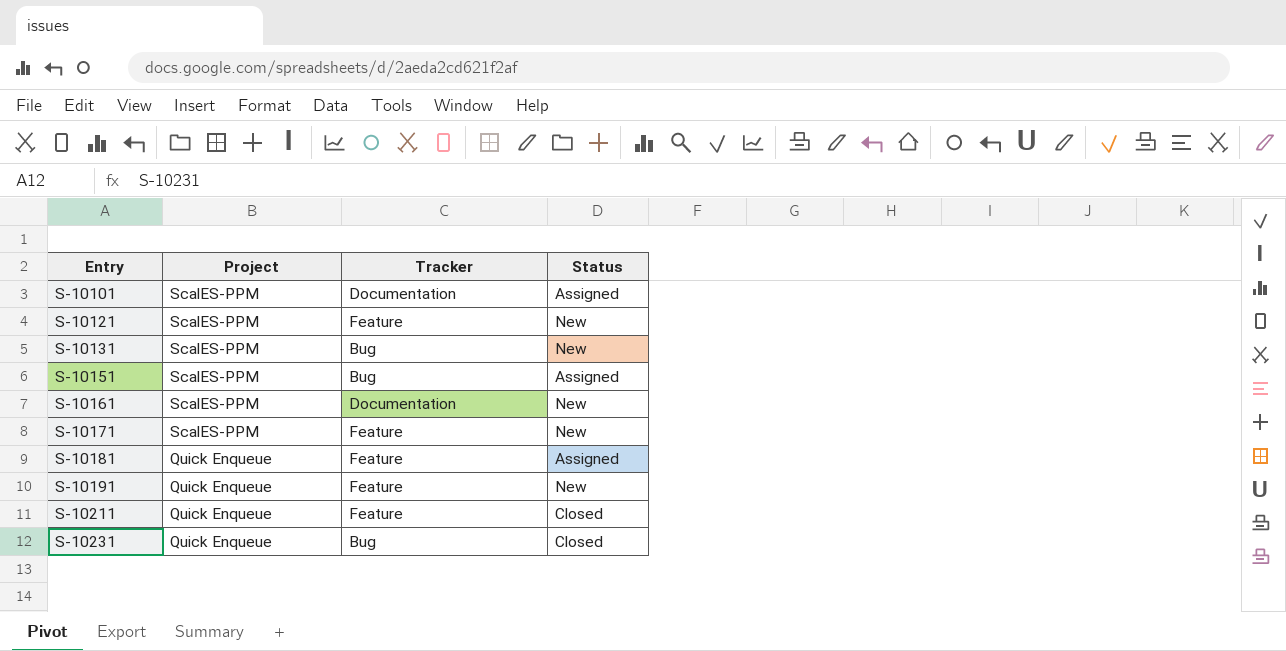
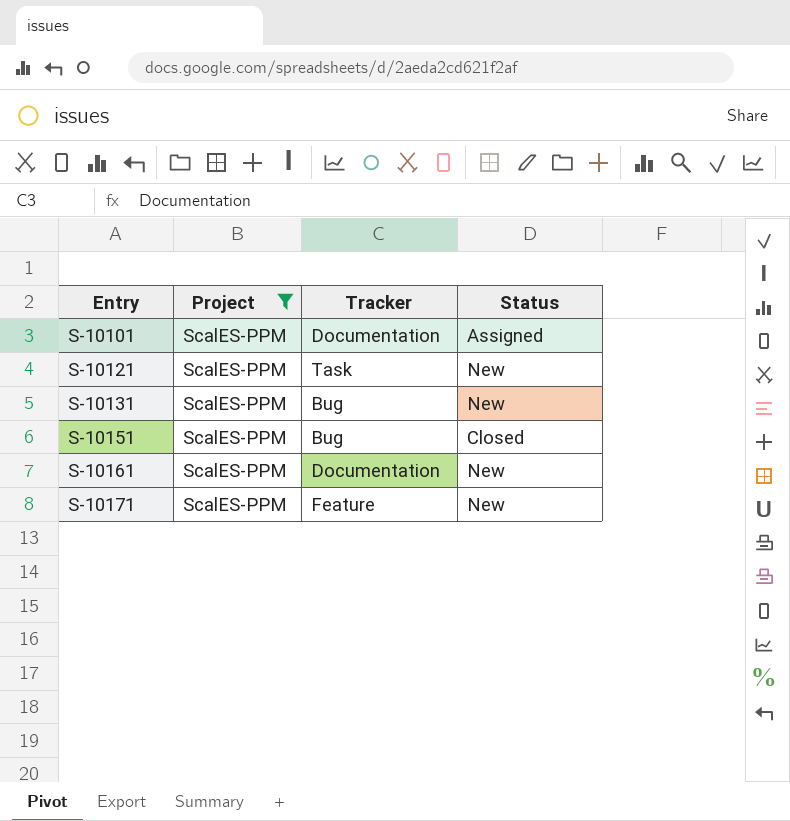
filter: none -> Project = ScalES-PPM
S-10121 | Tracker: Feature -> Task
S-10151 | Status: Assigned -> Closed

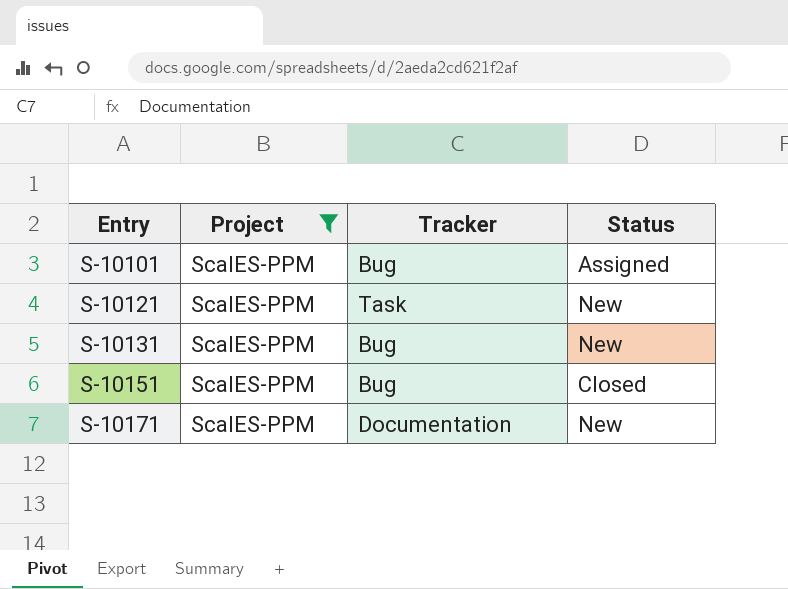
row S-10161: ScalES-PPM | Documentation | New -> none
S-10101 | Tracker: Documentation -> Bug
S-10171 | Tracker: Feature -> Documentation

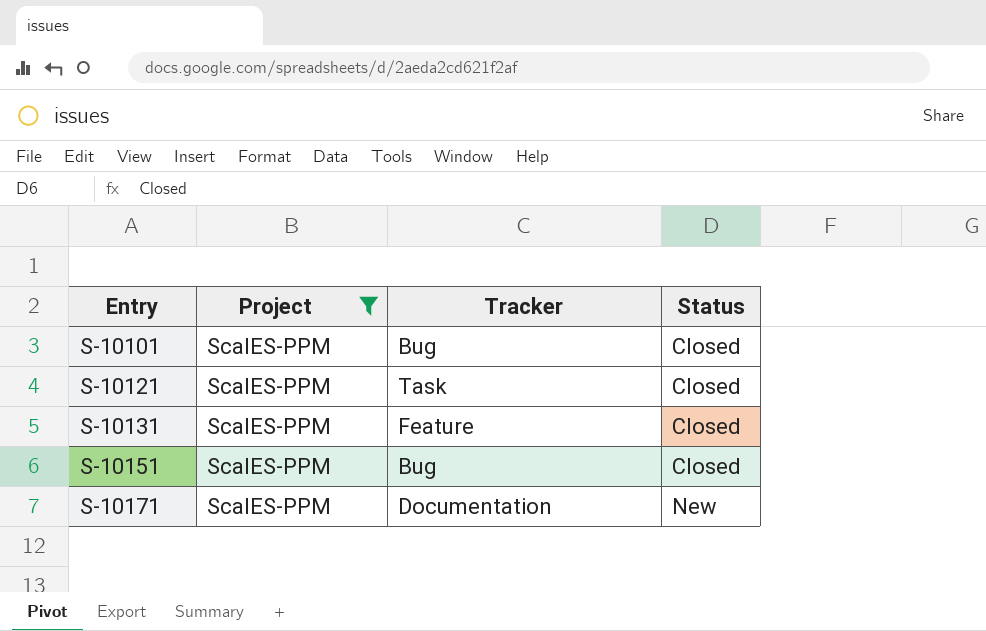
S-10101 | Status: Assigned -> Closed
S-10121 | Status: New -> Closed
S-10131 | Tracker: Bug -> Feature
S-10131 | Status: New -> Closed

